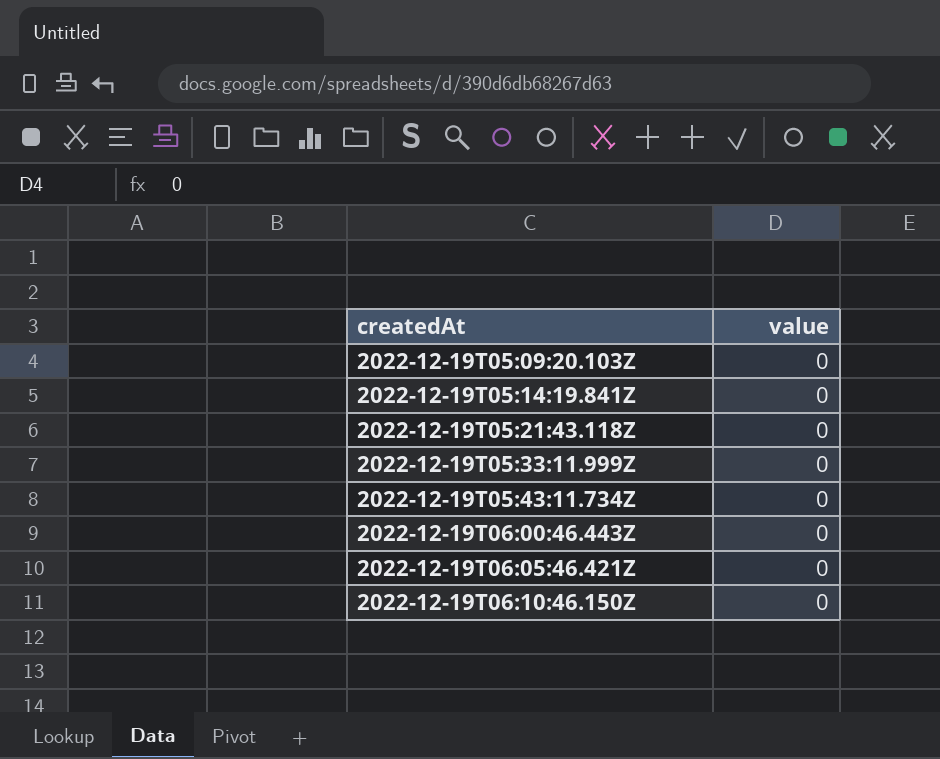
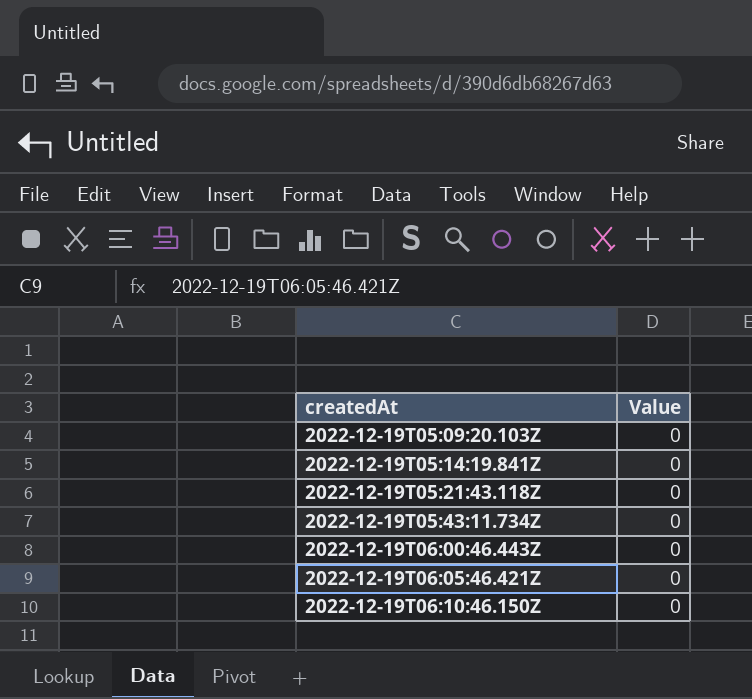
column name: value -> Value
row 2022-12-19T05:33:11.999Z: 0 -> none

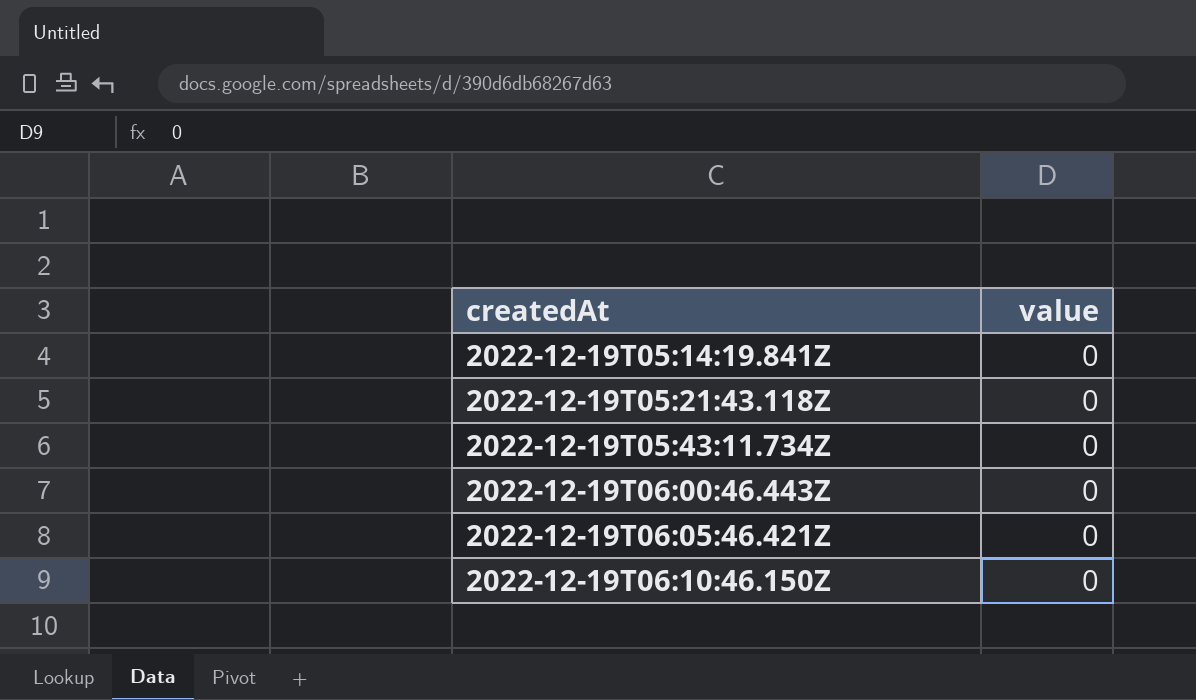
column name: Value -> value
row 2022-12-19T05:09:20.103Z: 0 -> none

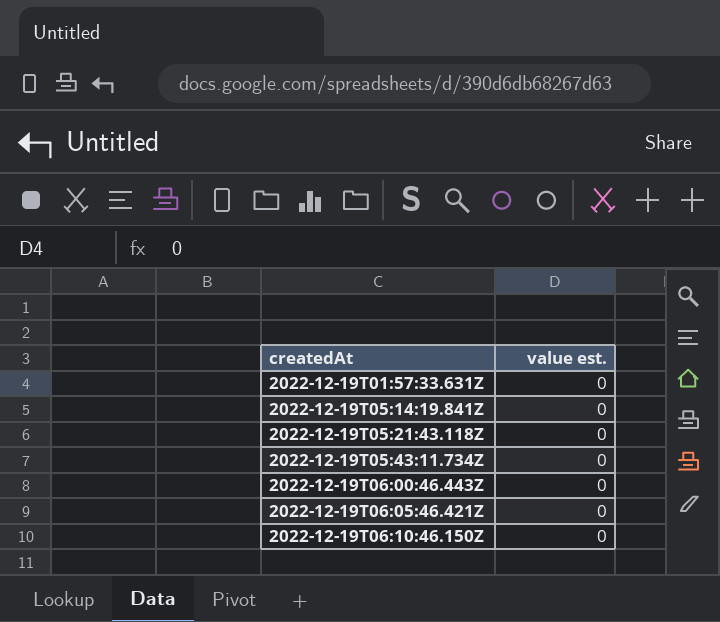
column name: value -> value est.
row 2022-12-19T01:57:33.631Z: none -> 0

